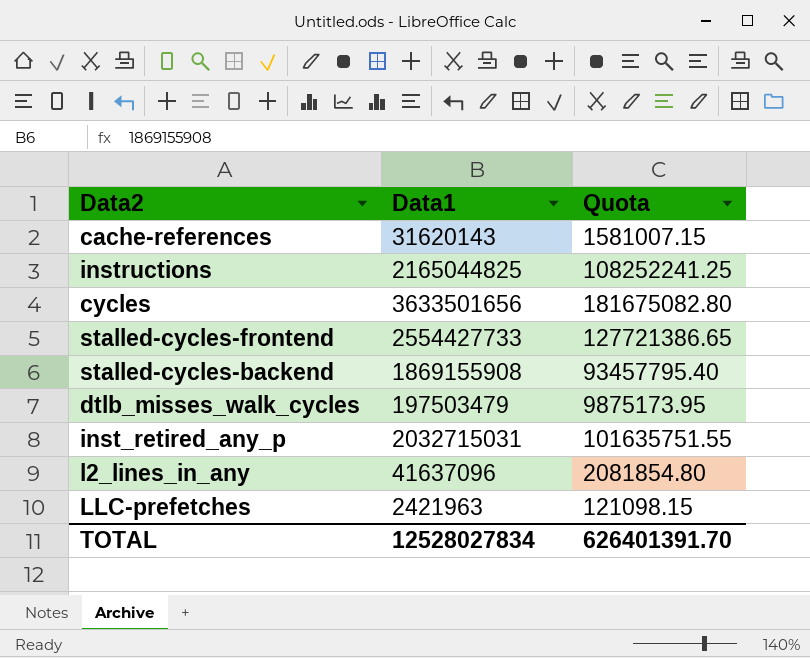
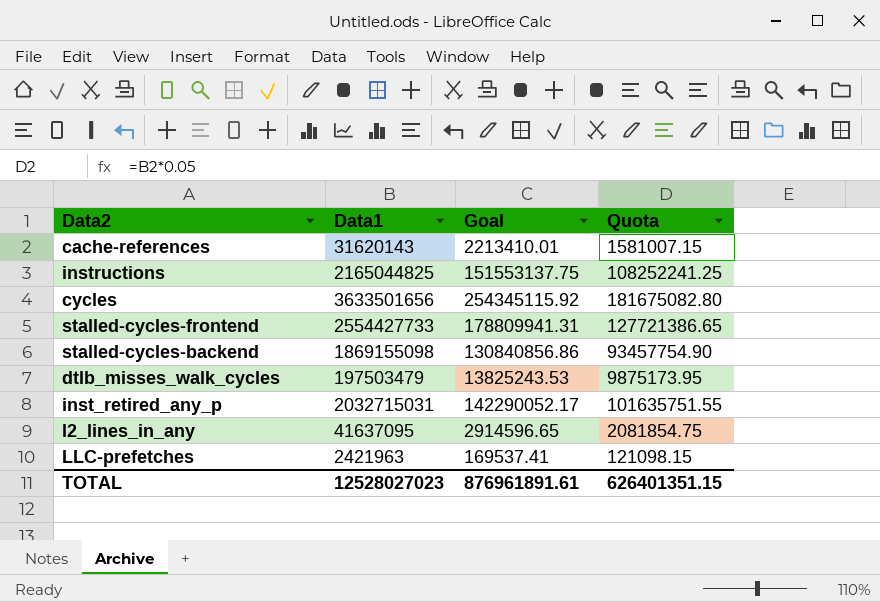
column Goal | formula: none -> [Data1] * 0.07
stalled-cycles-backend | Data1: 1869155908 -> 1869155098
stalled-cycles-backend | Quota: 93457795.40 -> 93457754.90
l2_lines_in_any | Data1: 41637096 -> 41637095
l2_lines_in_any | Quota: 2081854.80 -> 2081854.75
TOTAL | Data1: 12528027834 -> 12528027023
TOTAL | Quota: 626401391.70 -> 626401351.15

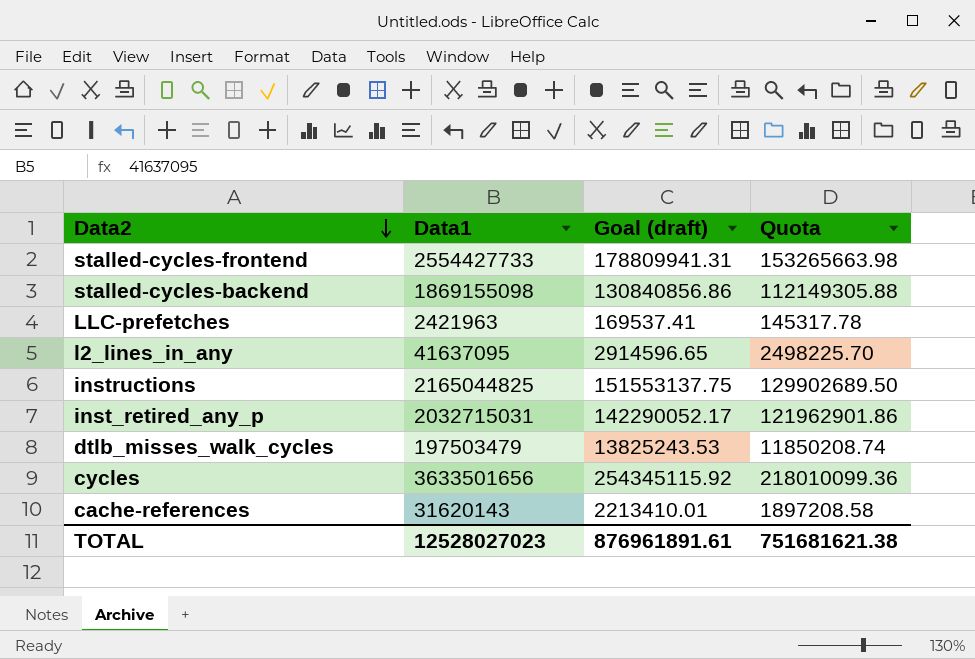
row order: none -> Data2 descending
column name: Goal -> Goal (draft)
column Quota | formula: [Data1] * 0.05 -> [Data1] * 0.06
TOTAL | Quota: 626401351.15 -> 751681621.38

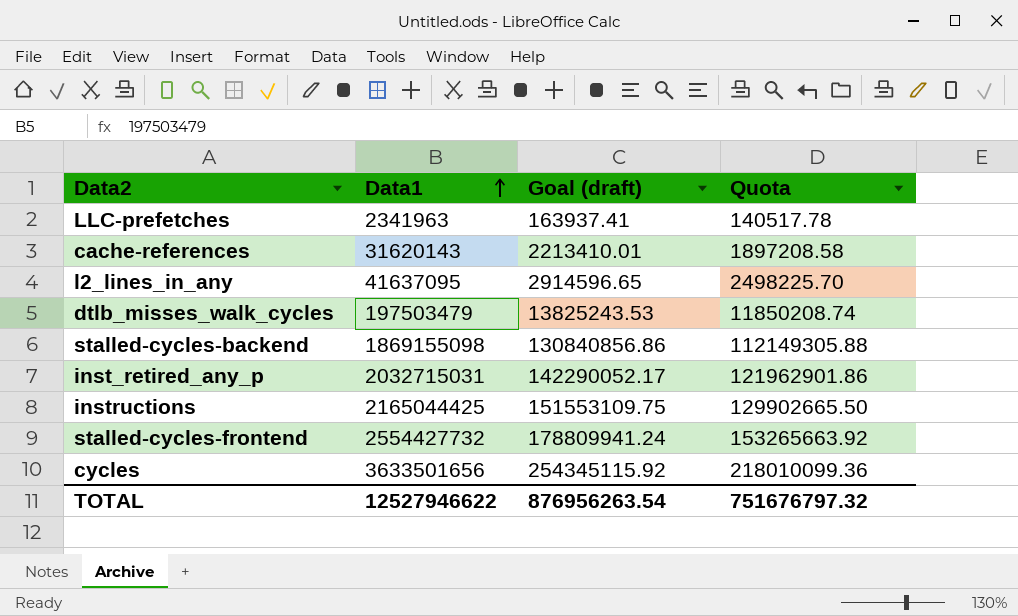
row order: Data2 descending -> Data1 ascending
LLC-prefetches | Data1: 2421963 -> 2341963
LLC-prefetches | Goal (draft): 169537.41 -> 163937.41
LLC-prefetches | Quota: 145317.78 -> 140517.78
instructions | Data1: 2165044825 -> 2165044425
instructions | Goal (draft): 151553137.75 -> 151553109.75
instructions | Quota: 129902689.50 -> 129902665.50
stalled-cycles-frontend | Data1: 2554427733 -> 2554427732
stalled-cycles-frontend | Goal (draft): 178809941.31 -> 178809941.24
stalled-cycles-frontend | Quota: 153265663.98 -> 153265663.92
TOTAL | Data1: 12528027023 -> 12527946622
TOTAL | Goal (draft): 876961891.61 -> 876956263.54
TOTAL | Quota: 751681621.38 -> 751676797.32

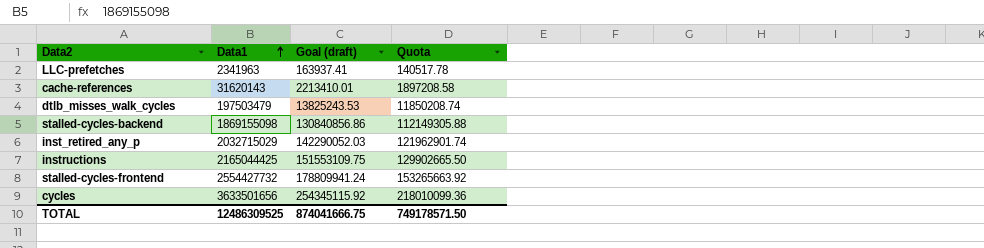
row l2_lines_in_any: 41637095 | 2914596.65 | 2498225.70 -> none
inst_retired_any_p | Data1: 2032715031 -> 2032715029
inst_retired_any_p | Goal (draft): 142290052.17 -> 142290052.03
inst_retired_any_p | Quota: 121962901.86 -> 121962901.74
TOTAL | Data1: 12527946622 -> 12486309525
TOTAL | Goal (draft): 876956263.54 -> 874041666.75
TOTAL | Quota: 751676797.32 -> 749178571.50

